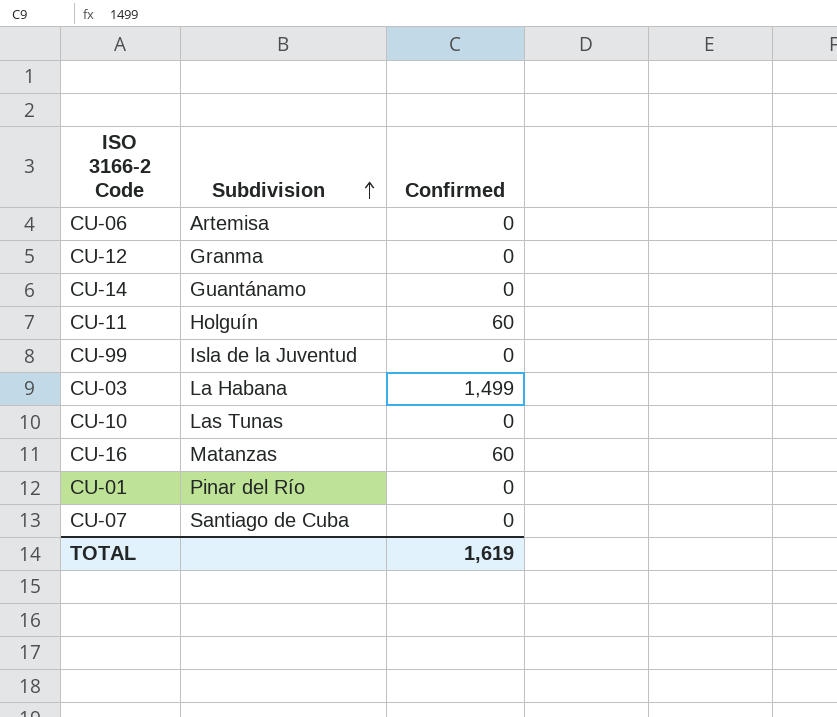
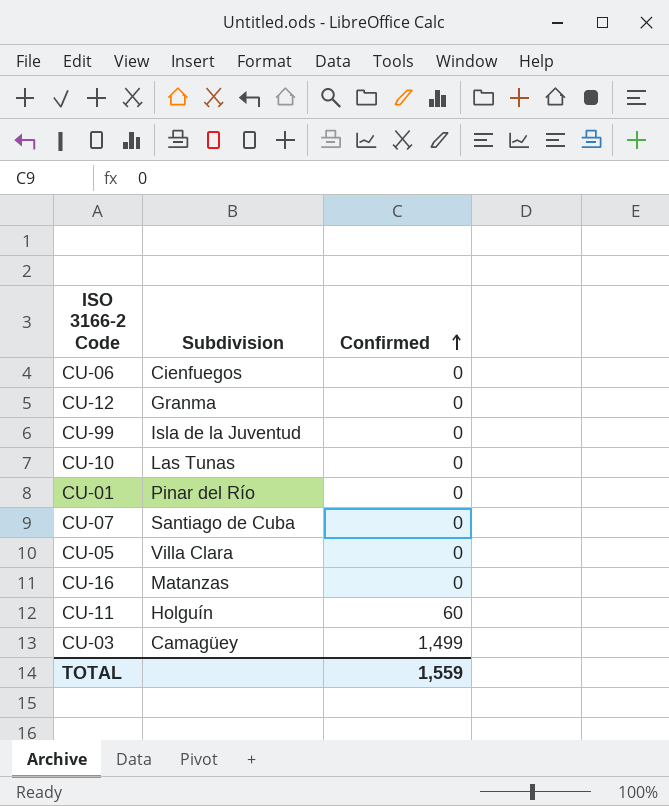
row order: Subdivision ascending -> Confirmed ascending
row CU-14: Guantánamo | 0 -> none
CU-06 | Subdivision: Artemisa -> Cienfuegos
row CU-05: none -> Villa Clara | 0
CU-16 | Confirmed: 60 -> 0
CU-03 | Subdivision: La Habana -> Camagüey
TOTAL | Confirmed: 1,619 -> 1,559

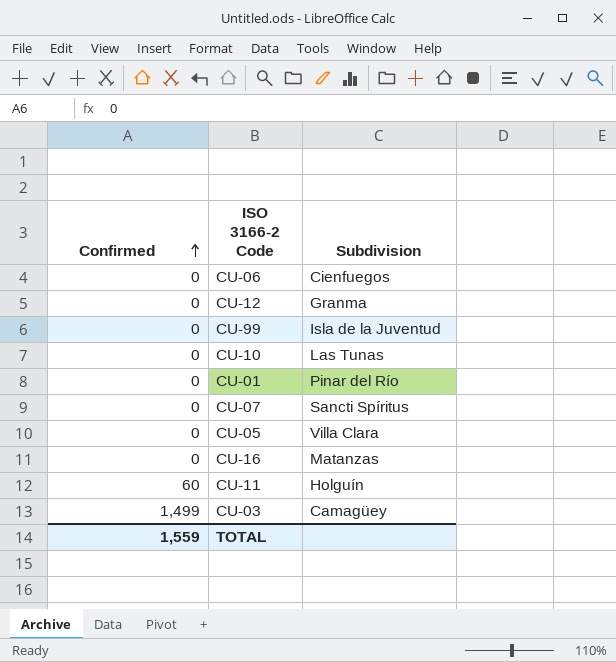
column Confirmed | position: 3 -> 1
CU-07 | Subdivision: Santiago de Cuba -> Sancti Spíritus

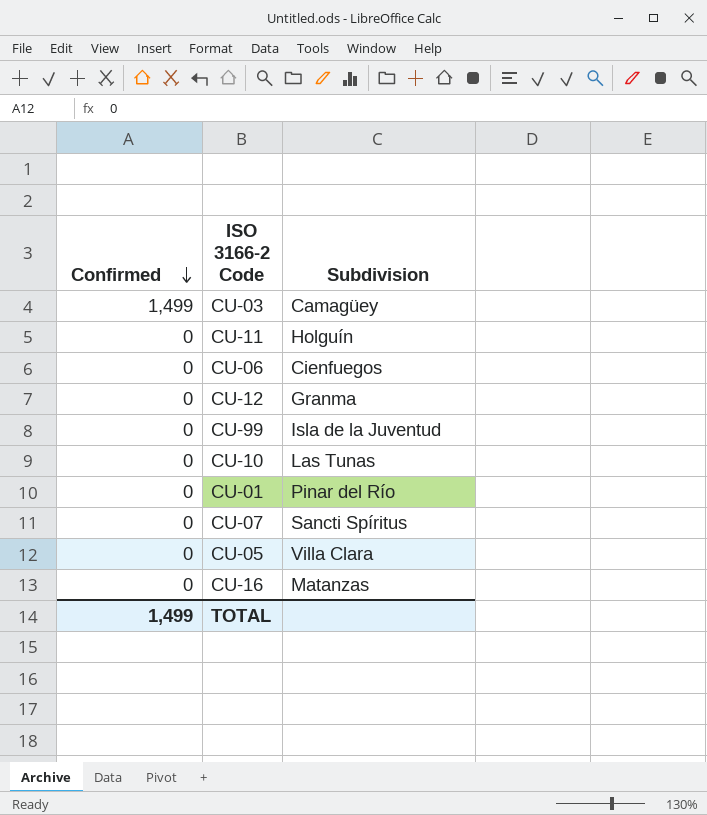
row order: Confirmed ascending -> Confirmed descending
CU-11 | Confirmed: 60 -> 0
TOTAL | Confirmed: 1,559 -> 1,499

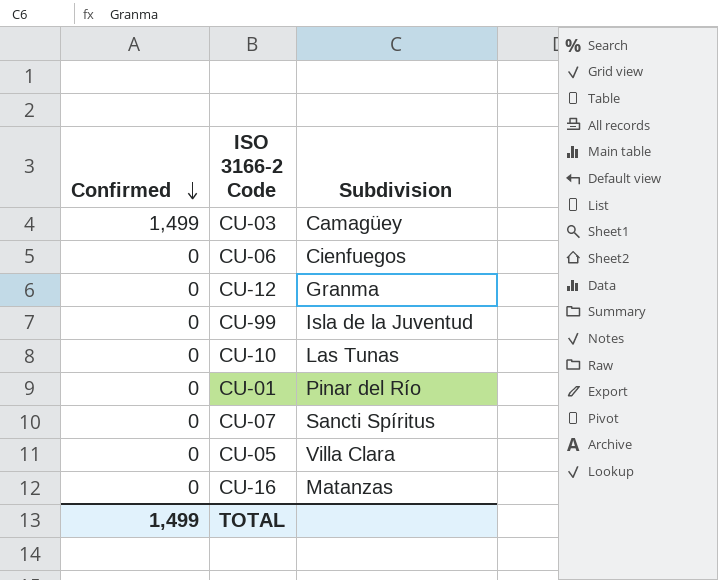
row CU-11: 0 | Holguín -> none

